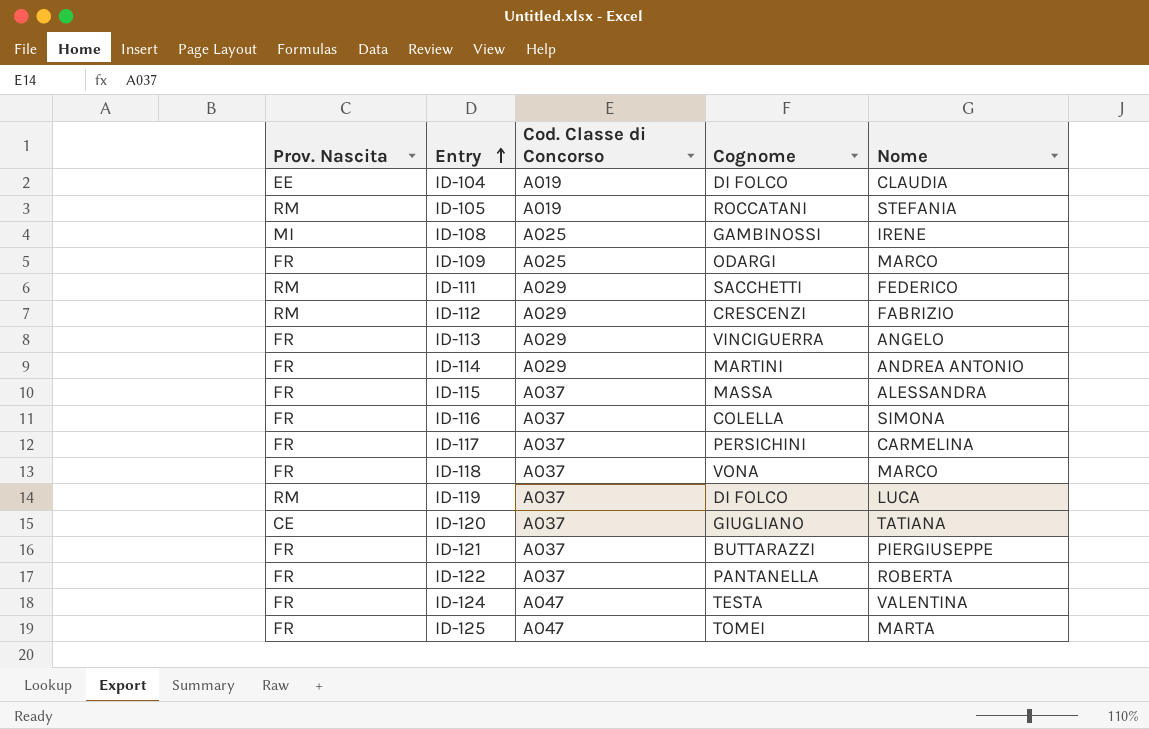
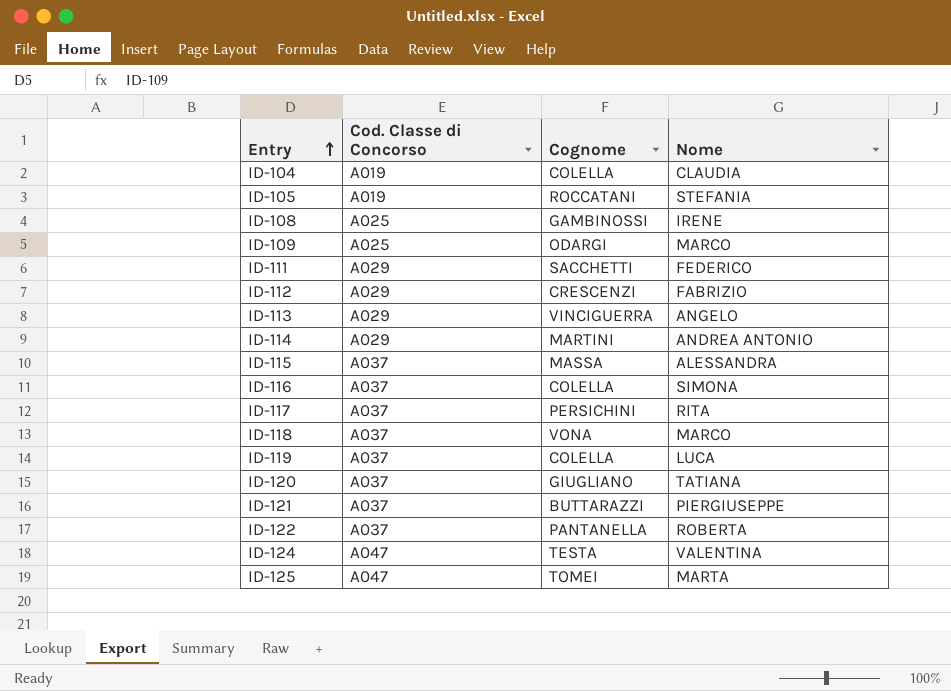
column Prov. Nascita | position: 1 -> none
ID-104 | Cognome: DI FOLCO -> COLELLA
ID-117 | Nome: CARMELINA -> RITA
ID-119 | Cognome: DI FOLCO -> COLELLA

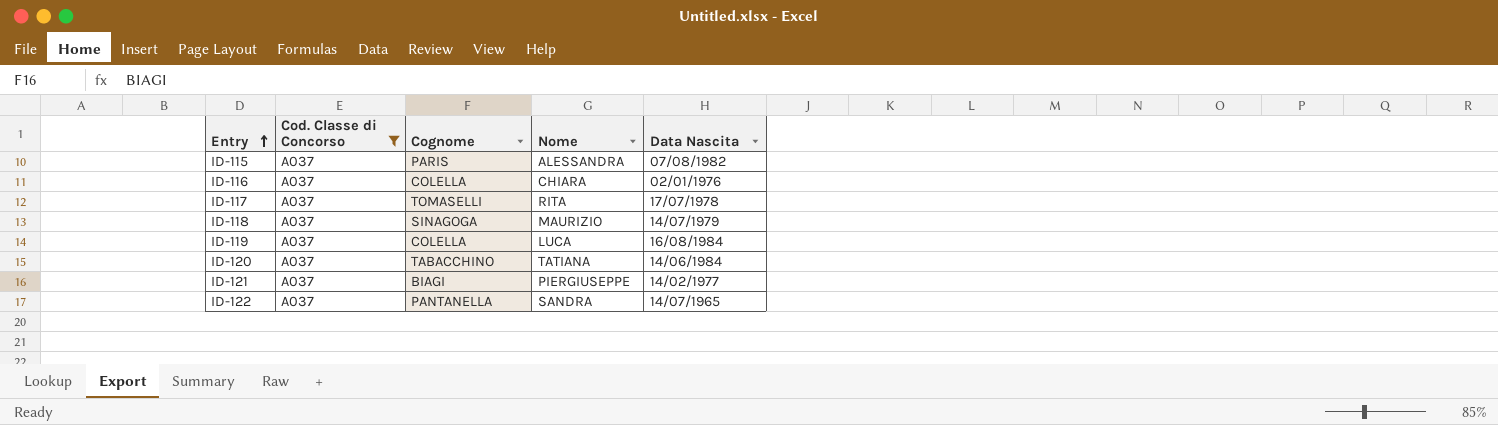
filter: none -> Cod. Classe di Concorso = A037
column Data Nascita | position: none -> 5
ID-115 | Cognome: MASSA -> PARIS
ID-116 | Nome: SIMONA -> CHIARA
ID-117 | Cognome: PERSICHINI -> TOMASELLI
ID-118 | Cognome: VONA -> SINAGOGA
ID-118 | Nome: MARCO -> MAURIZIO
ID-120 | Cognome: GIUGLIANO -> TABACCHINO
ID-121 | Cognome: BUTTARAZZI -> BIAGI
ID-122 | Nome: ROBERTA -> SANDRA

